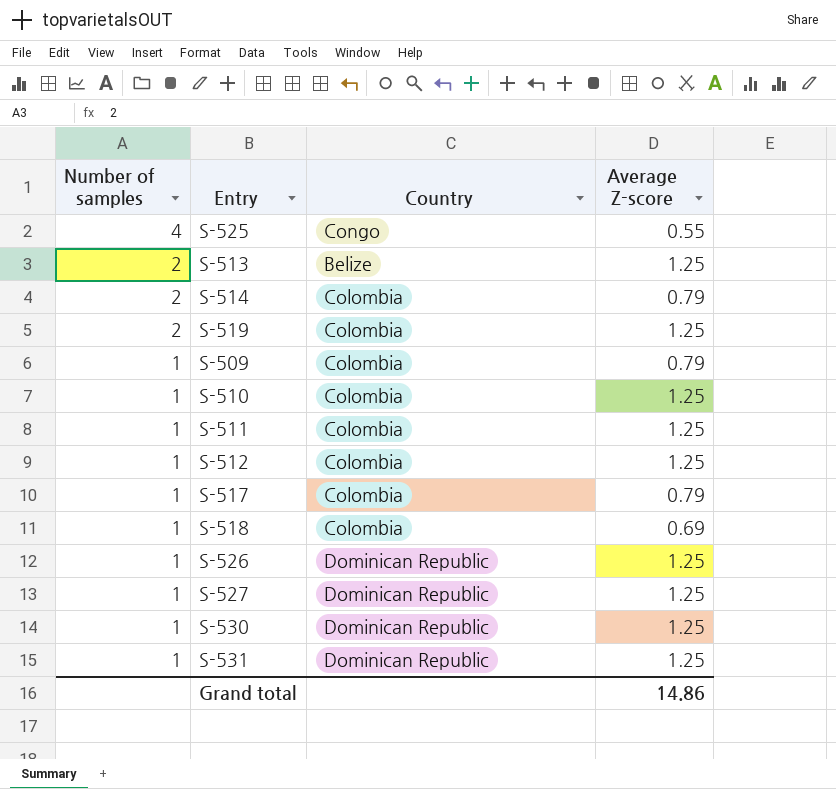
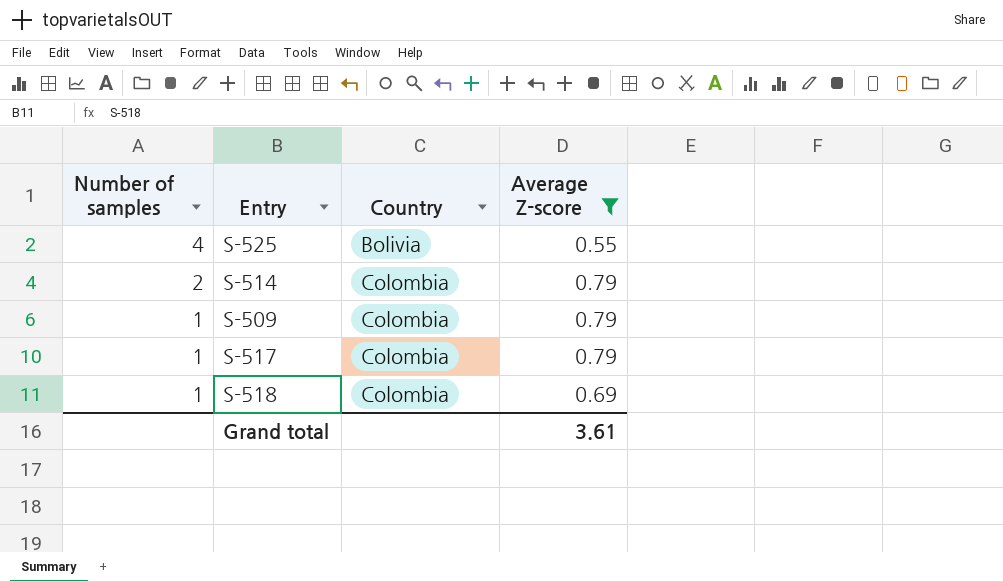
filter: none -> Average Z-score != 1.25
S-525 | Country: Congo -> Bolivia
Grand total | Average Z-score: 14.86 -> 3.61

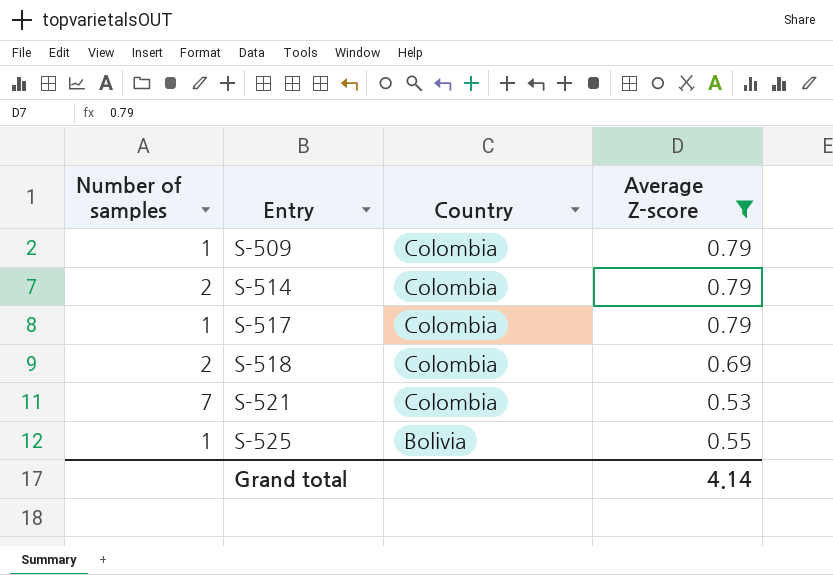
row order: Number of samples descending -> Entry ascending
S-518 | Number of samples: 1 -> 2
row S-521: none -> 7 | Colombia | 0.53
S-525 | Number of samples: 4 -> 1
Grand total | Average Z-score: 3.61 -> 4.14

